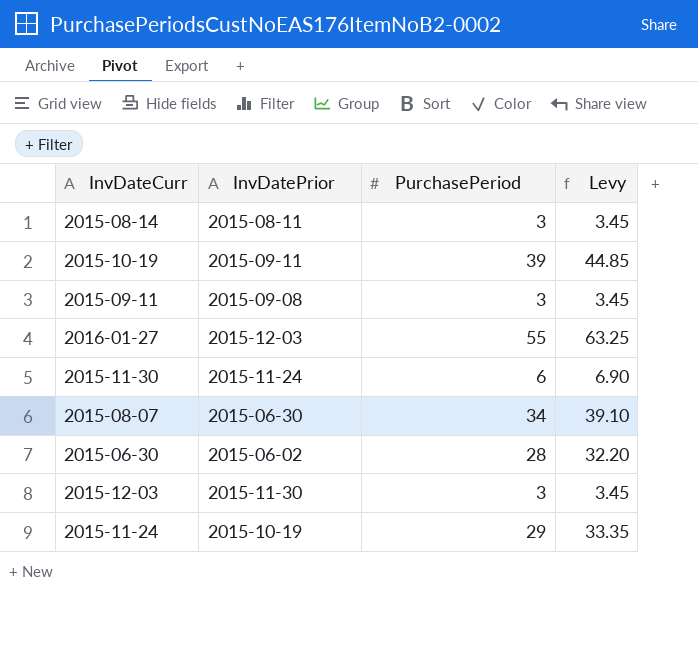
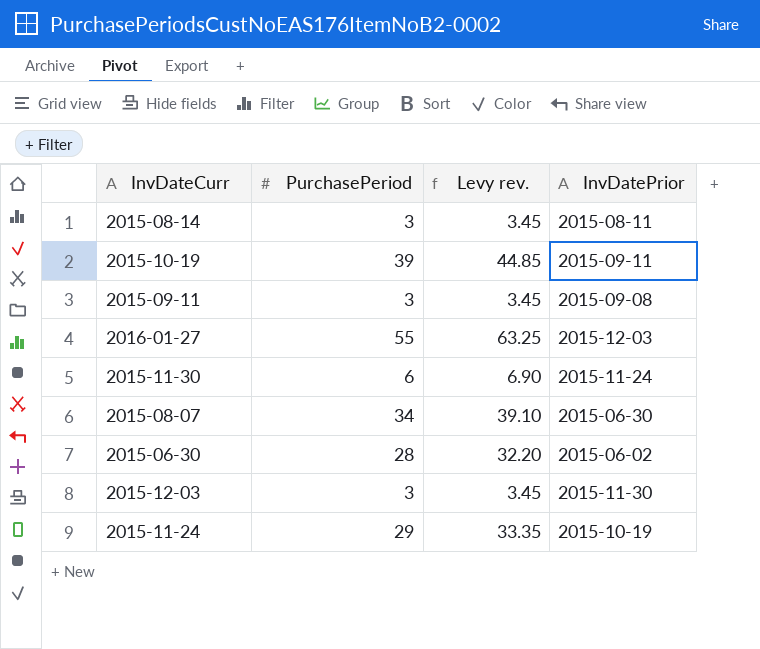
column name: Levy -> Levy rev.
column InvDatePrior | position: 2 -> 4

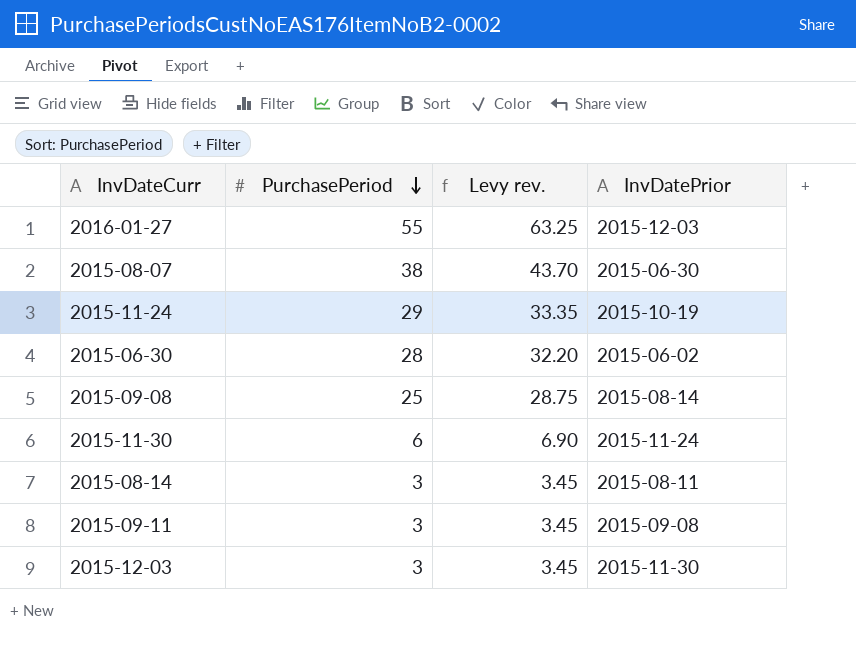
row order: none -> PurchasePeriod descending
row 2015-10-19: 39 | 44.85 | 2015-09-11 -> none
2015-08-07 | PurchasePeriod: 34 -> 38
2015-08-07 | Levy rev.: 39.10 -> 43.70
row 2015-09-08: none -> 25 | 28.75 | 2015-08-14

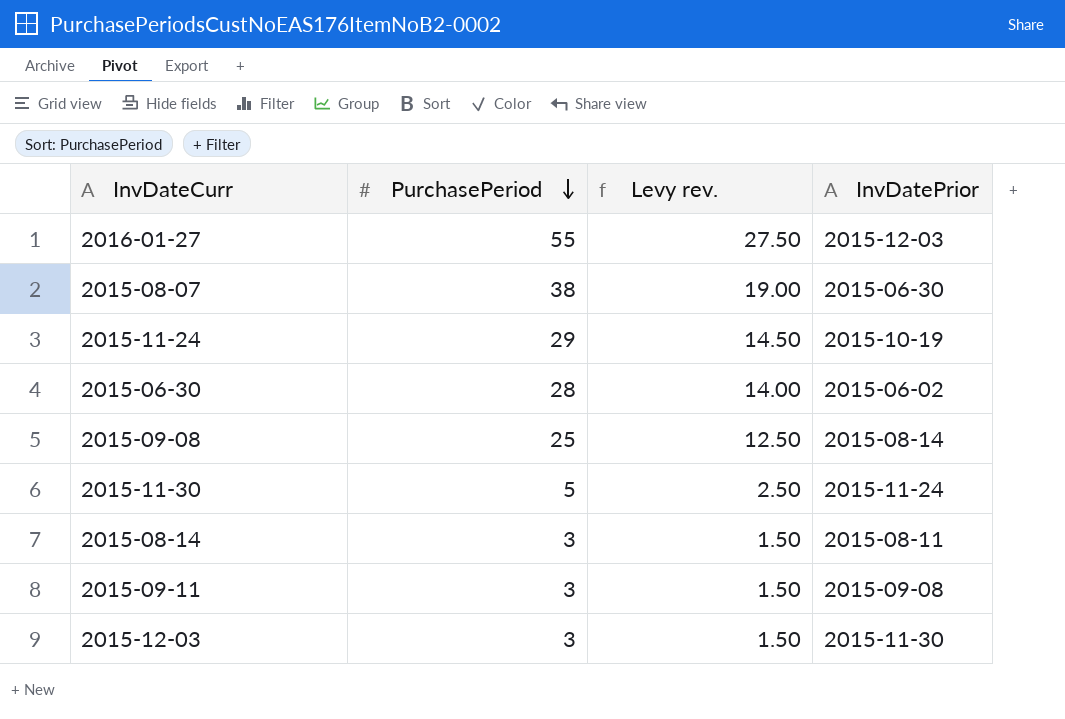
column Levy rev. | formula: [PurchasePeriod] * 1.15 -> [PurchasePeriod] * 0.5
2015-11-30 | PurchasePeriod: 6 -> 5

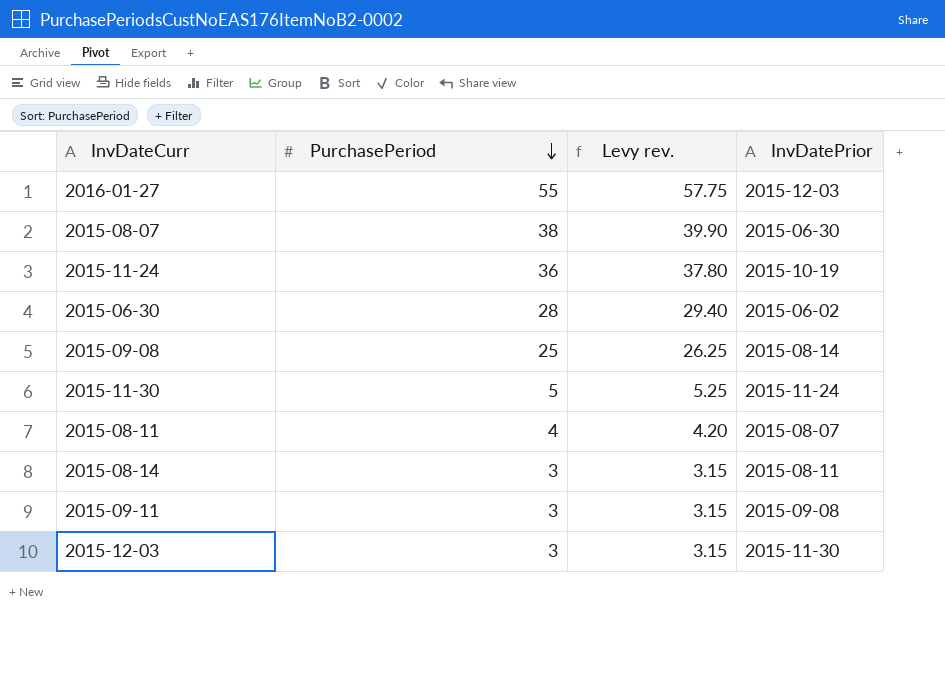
column Levy rev. | formula: [PurchasePeriod] * 0.5 -> [PurchasePeriod] * 1.05
2015-11-24 | PurchasePeriod: 29 -> 36
row 2015-08-11: none -> 4 | 4.20 | 2015-08-07

